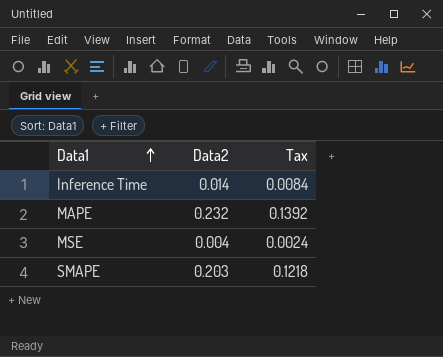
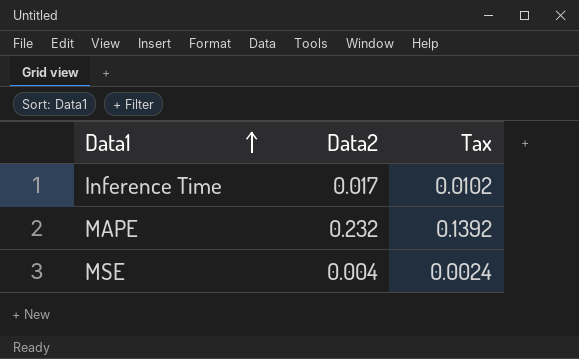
row SMAPE: 0.203 | 0.1218 -> none
Inference Time | Data2: 0.014 -> 0.017
Inference Time | Tax: 0.0084 -> 0.0102

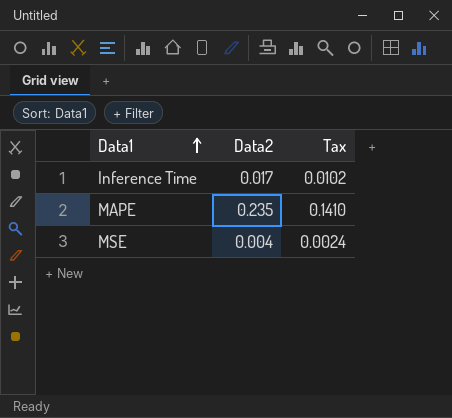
MAPE | Data2: 0.232 -> 0.235
MAPE | Tax: 0.1392 -> 0.1410

